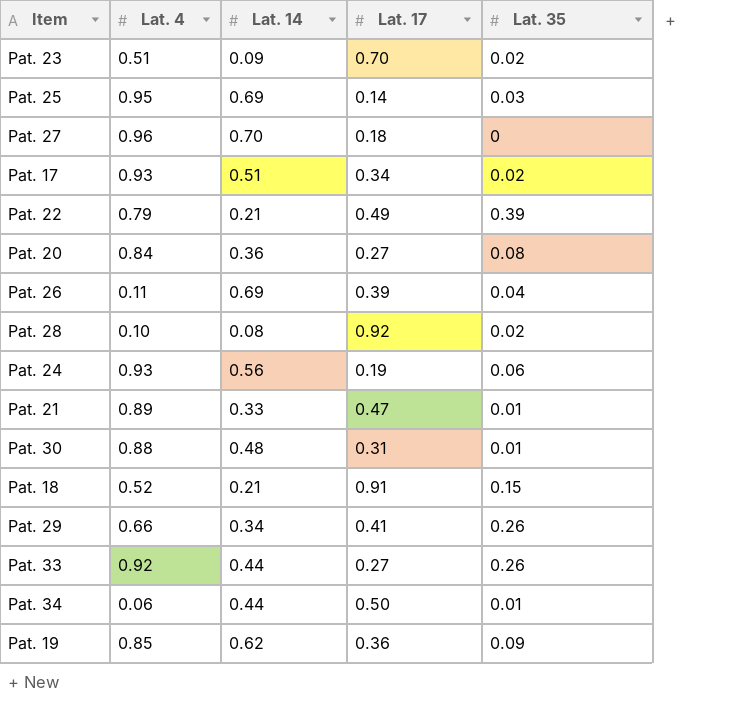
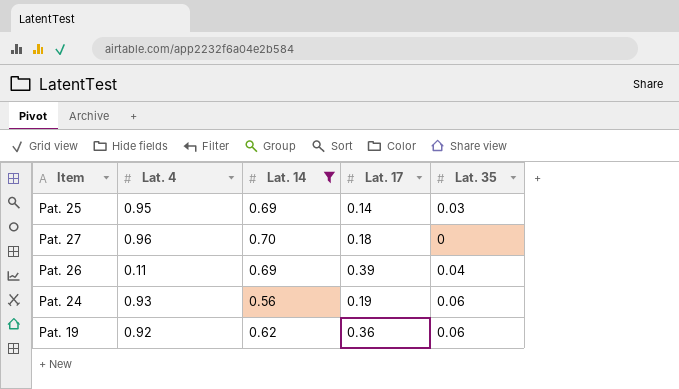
filter: none -> Lat. 14 >= 0.56
Pat. 19 | Lat. 4: 0.85 -> 0.92
Pat. 19 | Lat. 35: 0.09 -> 0.06

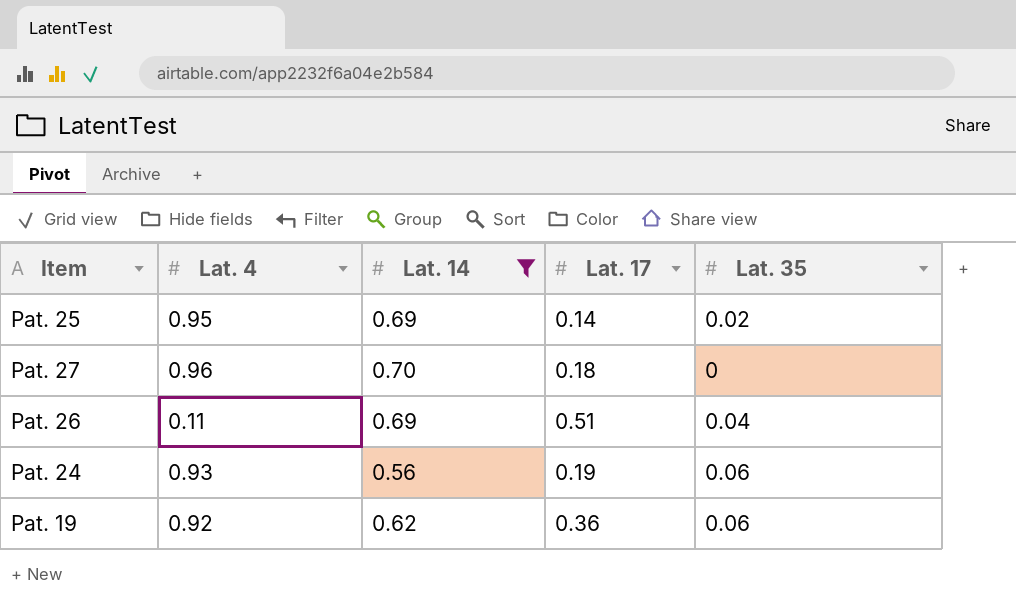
Pat. 25 | Lat. 35: 0.03 -> 0.02
Pat. 26 | Lat. 17: 0.39 -> 0.51

